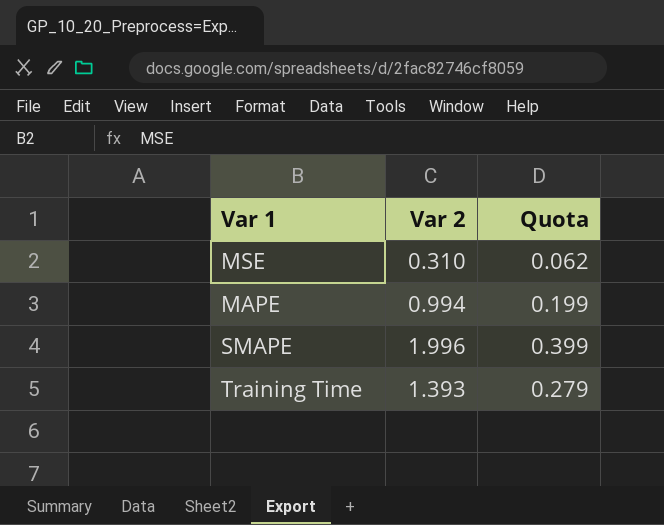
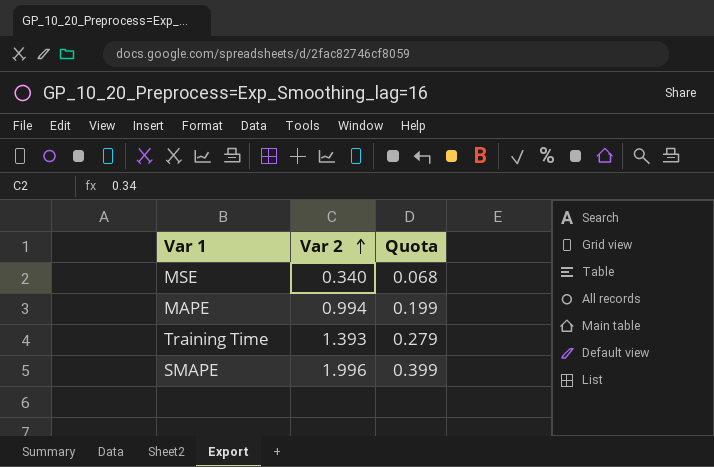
row order: none -> Var 2 ascending
MSE | Var 2: 0.310 -> 0.340
MSE | Quota: 0.062 -> 0.068

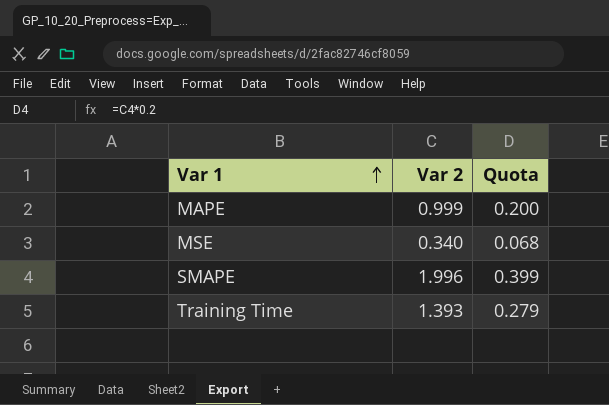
row order: Var 2 ascending -> Var 1 ascending
MAPE | Var 2: 0.994 -> 0.999
MAPE | Quota: 0.199 -> 0.200

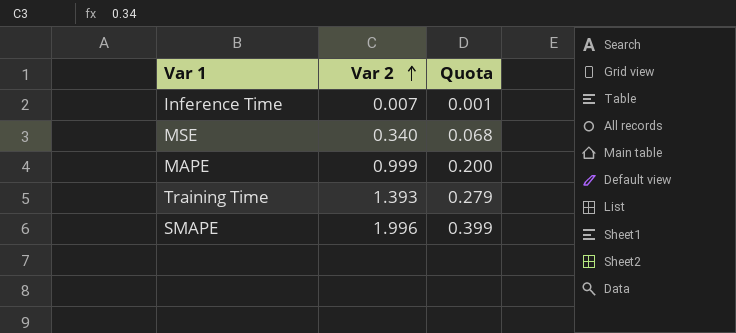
row order: Var 1 ascending -> Var 2 ascending
row Inference Time: none -> 0.007 | 0.001

